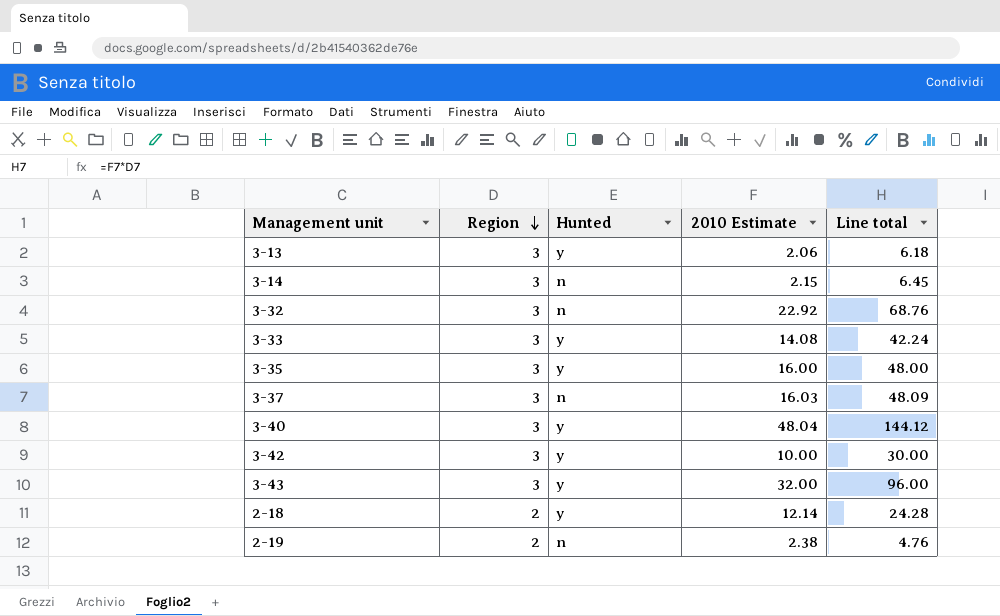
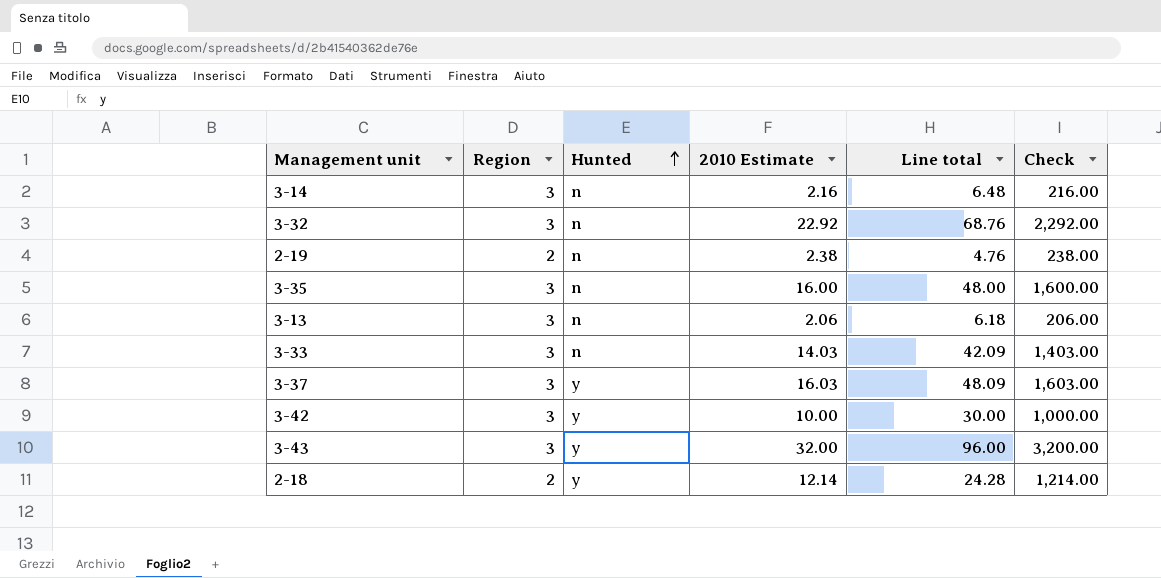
row order: Region descending -> Hunted ascending
column Check | formula: none -> [2010 Estimate] * 100
row 3-40: 3 | y | 48.04 | 144.12 -> none
3-14 | 2010 Estimate: 2.15 -> 2.16
3-14 | Line total: 6.45 -> 6.48
3-35 | Hunted: y -> n
3-13 | Hunted: y -> n
3-33 | Hunted: y -> n
3-33 | 2010 Estimate: 14.08 -> 14.03
3-33 | Line total: 42.24 -> 42.09
3-37 | Hunted: n -> y

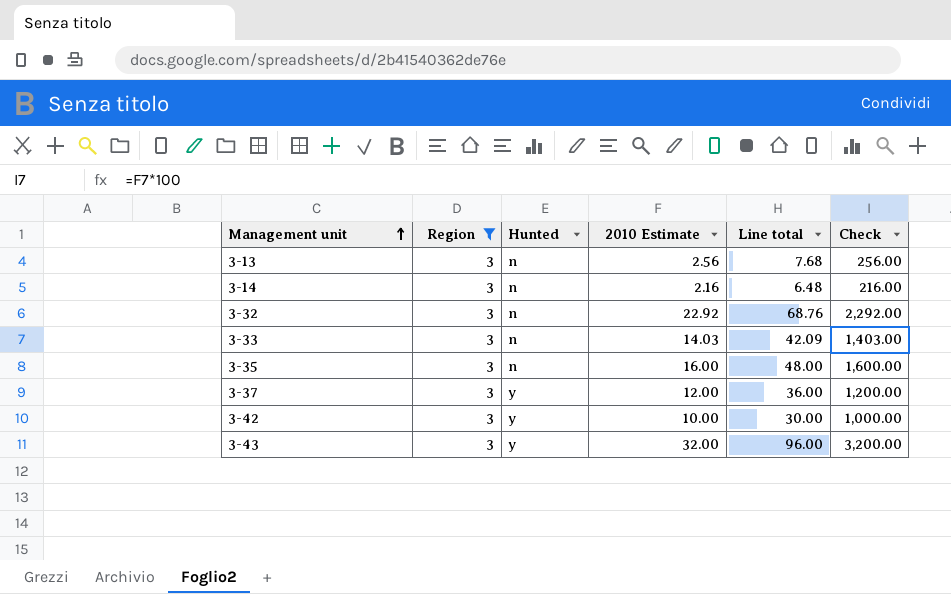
filter: none -> Region = 3
row order: Hunted ascending -> Management unit ascending
3-13 | 2010 Estimate: 2.06 -> 2.56
3-13 | Line total: 6.18 -> 7.68
3-13 | Check: 206.00 -> 256.00
3-37 | 2010 Estimate: 16.03 -> 12.00
3-37 | Line total: 48.09 -> 36.00
3-37 | Check: 1,603.00 -> 1,200.00

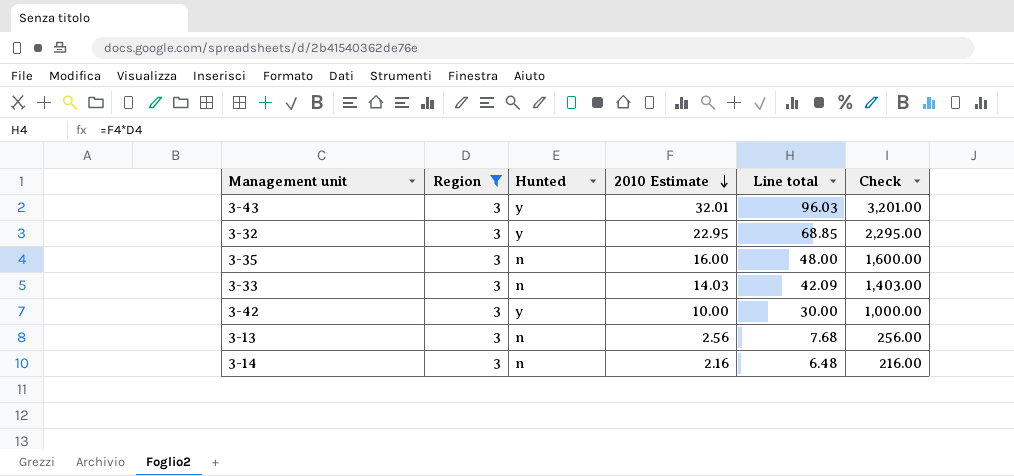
row order: Management unit ascending -> 2010 Estimate descending
row 3-37: 3 | y | 12.00 | 36.00 | 1,200.00 -> none
3-43 | 2010 Estimate: 32.00 -> 32.01
3-43 | Line total: 96.00 -> 96.03
3-43 | Check: 3,200.00 -> 3,201.00
3-32 | Hunted: n -> y
3-32 | 2010 Estimate: 22.92 -> 22.95
3-32 | Line total: 68.76 -> 68.85
3-32 | Check: 2,292.00 -> 2,295.00

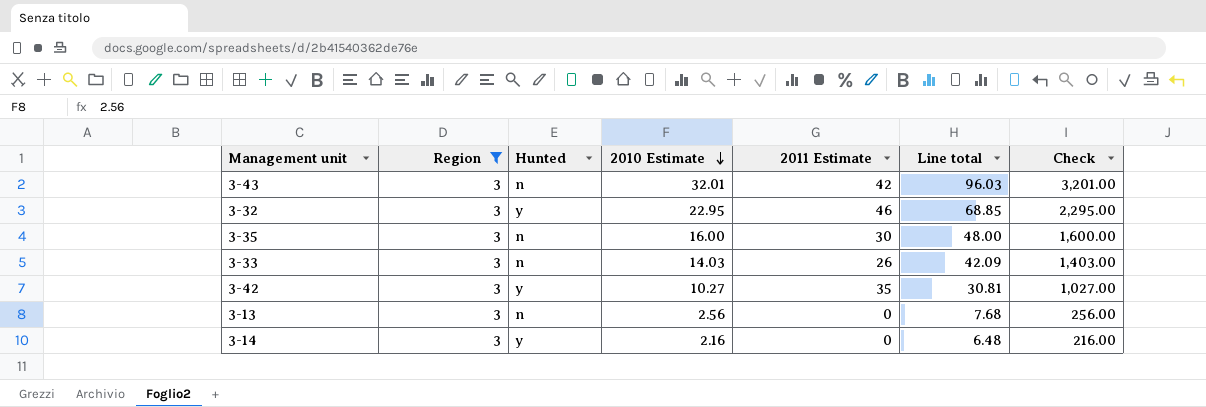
column 2011 Estimate | position: none -> 5
3-43 | Hunted: y -> n
3-42 | 2010 Estimate: 10.00 -> 10.27
3-42 | Line total: 30.00 -> 30.81
3-42 | Check: 1,000.00 -> 1,027.00
3-14 | Hunted: n -> y

